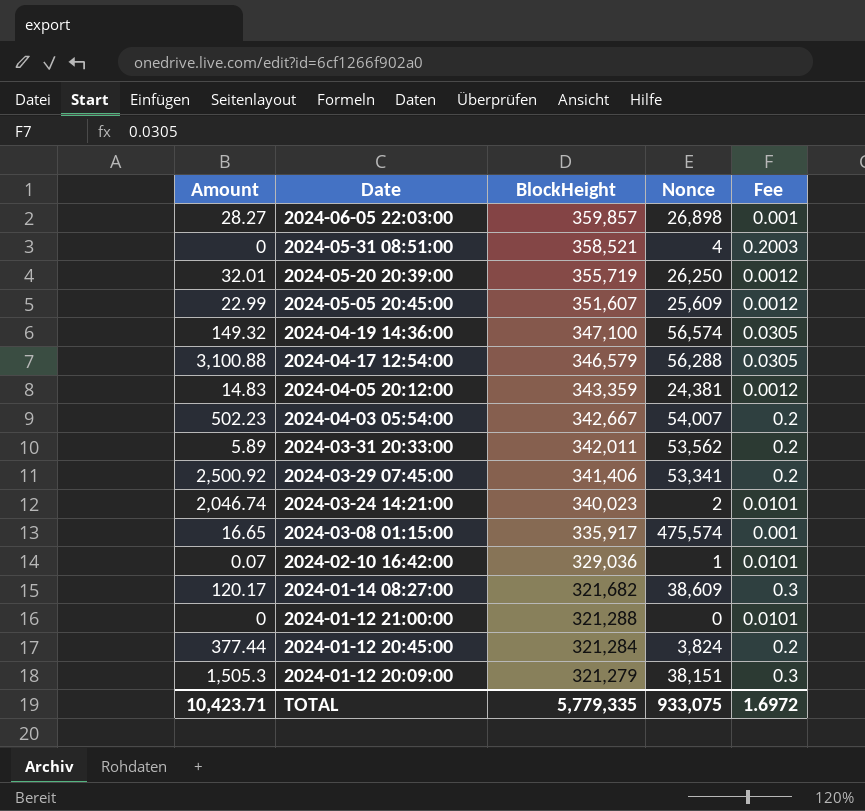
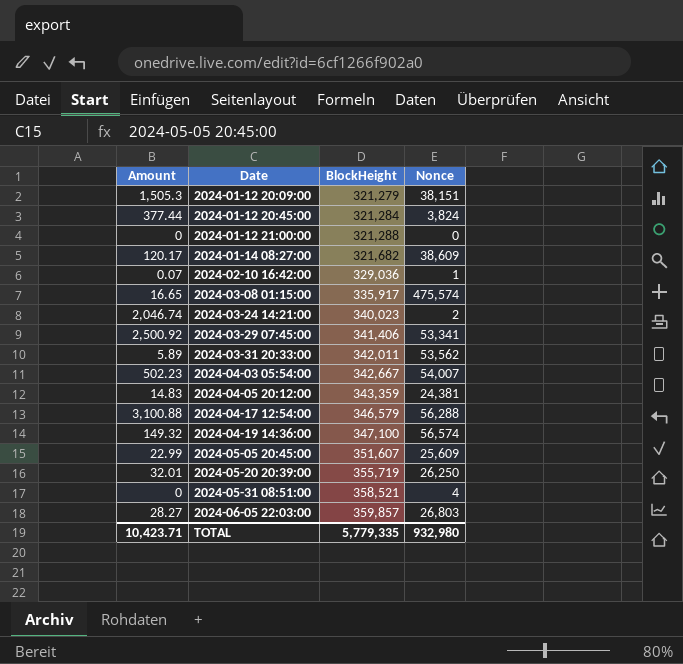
row order: Date descending -> Date ascending
column Fee | position: 5 -> none
2024-06-05 22:03:00 | Nonce: 26,898 -> 26,803
TOTAL | Nonce: 933,075 -> 932,980

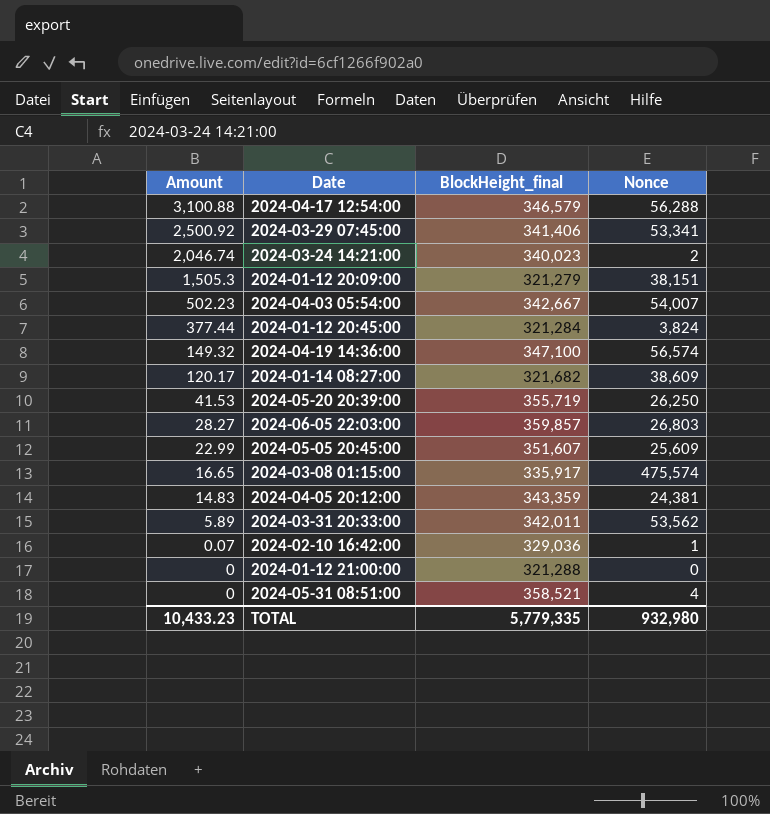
row order: Date ascending -> Amount descending
column name: BlockHeight -> BlockHeight_final
2024-05-20 20:39:00 | Amount: 32.01 -> 41.53
TOTAL | Amount: 10,423.71 -> 10,433.23

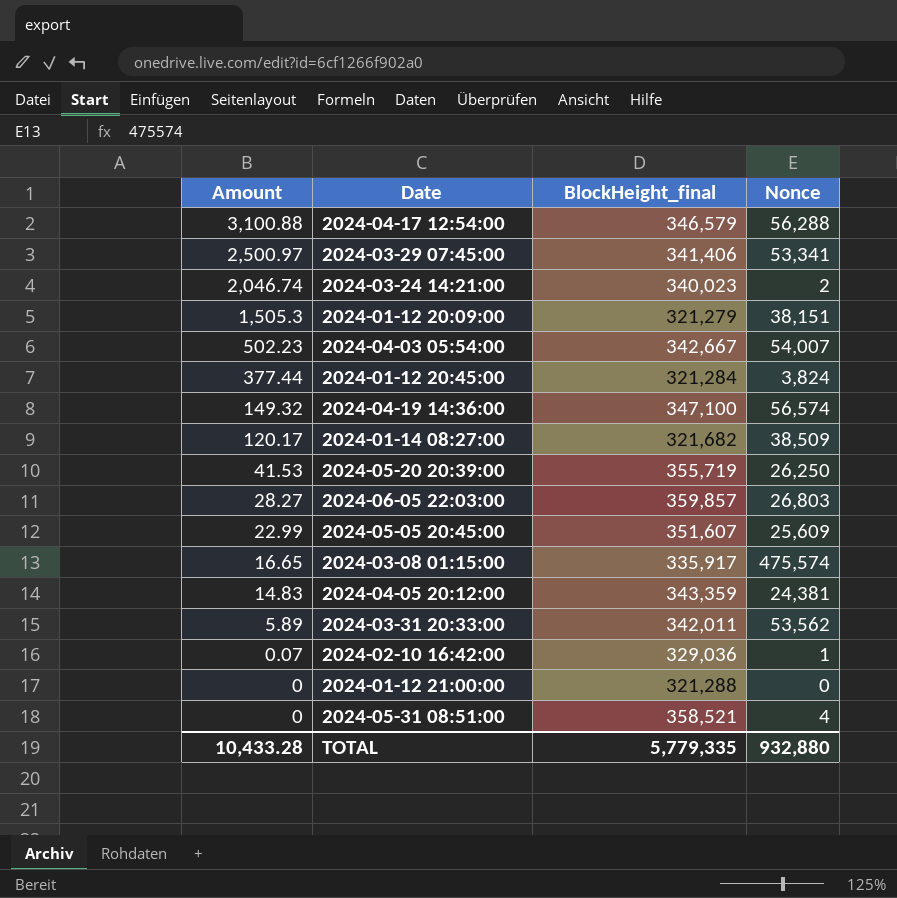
2024-03-29 07:45:00 | Amount: 2,500.92 -> 2,500.97
2024-01-14 08:27:00 | Nonce: 38,609 -> 38,509
TOTAL | Amount: 10,433.23 -> 10,433.28
TOTAL | Nonce: 932,980 -> 932,880

